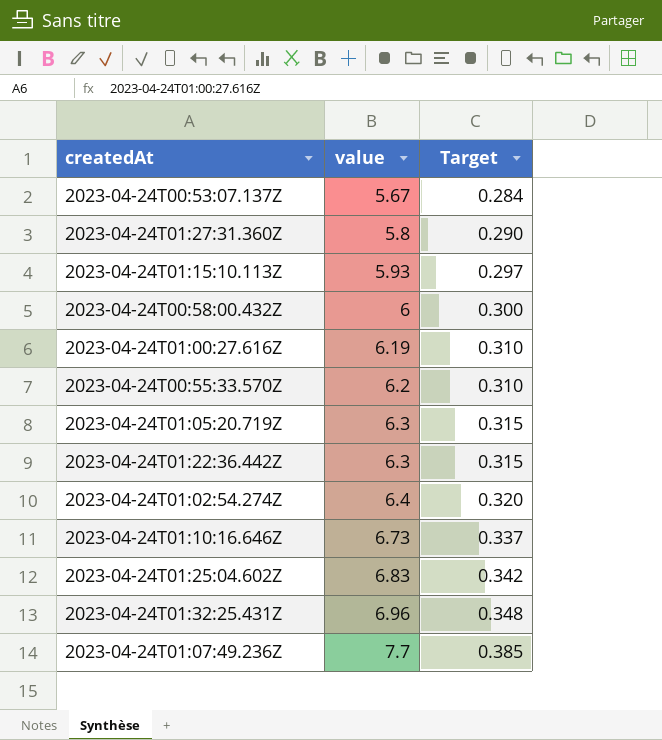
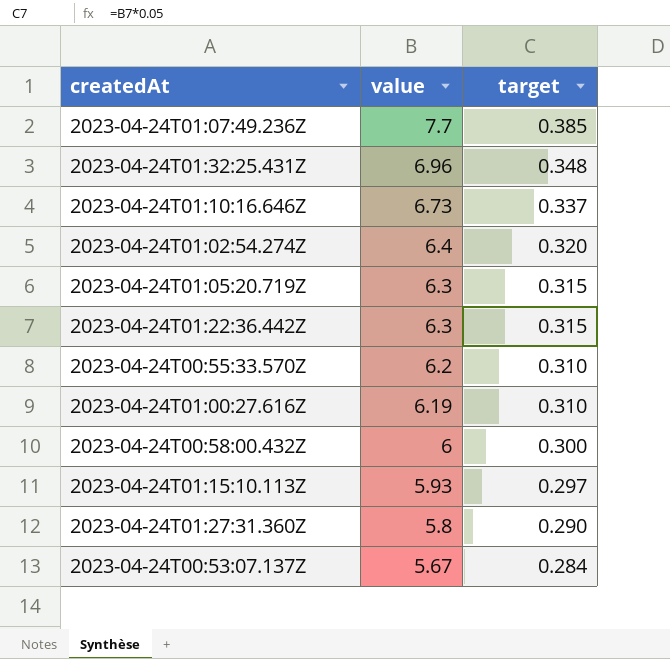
row order: value ascending -> value descending
column name: Target -> target
row 2023-04-24T01:25:04.602Z: 6.83 | 0.342 -> none

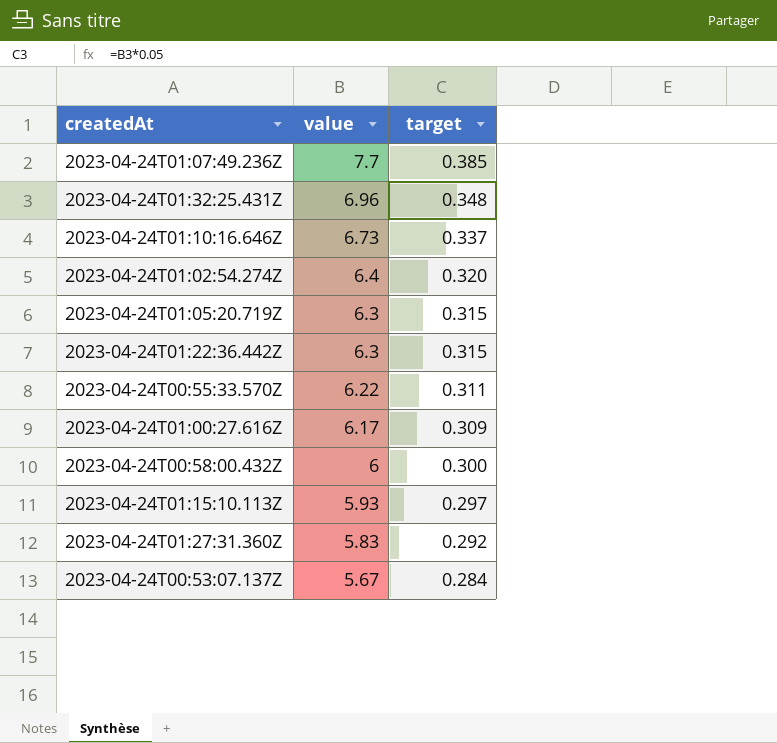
2023-04-24T00:55:33.570Z | value: 6.2 -> 6.22
2023-04-24T00:55:33.570Z | target: 0.310 -> 0.311
2023-04-24T01:00:27.616Z | value: 6.19 -> 6.17
2023-04-24T01:00:27.616Z | target: 0.310 -> 0.309
2023-04-24T01:27:31.360Z | value: 5.8 -> 5.83
2023-04-24T01:27:31.360Z | target: 0.290 -> 0.292

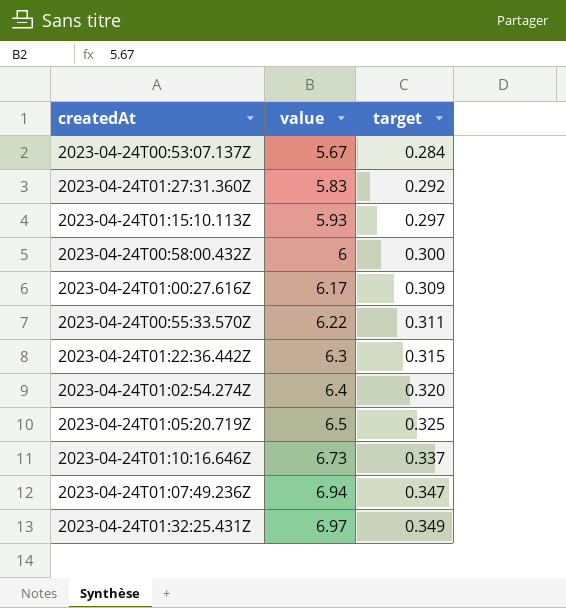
row order: value descending -> value ascending
2023-04-24T01:05:20.719Z | value: 6.3 -> 6.5
2023-04-24T01:05:20.719Z | target: 0.315 -> 0.325
2023-04-24T01:07:49.236Z | value: 7.7 -> 6.94
2023-04-24T01:07:49.236Z | target: 0.385 -> 0.347
2023-04-24T01:32:25.431Z | value: 6.96 -> 6.97
2023-04-24T01:32:25.431Z | target: 0.348 -> 0.349

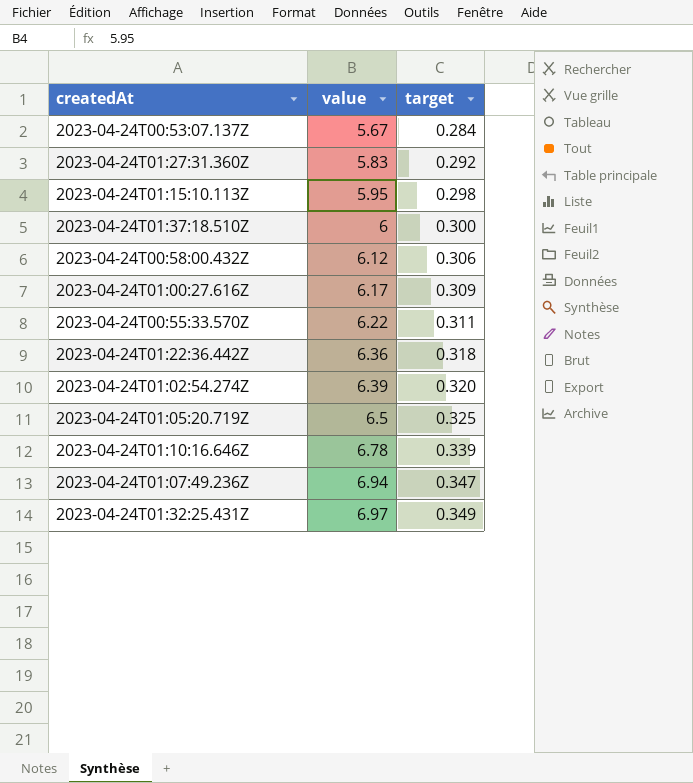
2023-04-24T01:15:10.113Z | value: 5.93 -> 5.95
2023-04-24T01:15:10.113Z | target: 0.297 -> 0.298
row 2023-04-24T01:37:18.510Z: none -> 6 | 0.300
2023-04-24T00:58:00.432Z | value: 6 -> 6.12
2023-04-24T00:58:00.432Z | target: 0.300 -> 0.306
2023-04-24T01:22:36.442Z | value: 6.3 -> 6.36
2023-04-24T01:22:36.442Z | target: 0.315 -> 0.318
2023-04-24T01:02:54.274Z | value: 6.4 -> 6.39
2023-04-24T01:10:16.646Z | value: 6.73 -> 6.78
2023-04-24T01:10:16.646Z | target: 0.337 -> 0.339

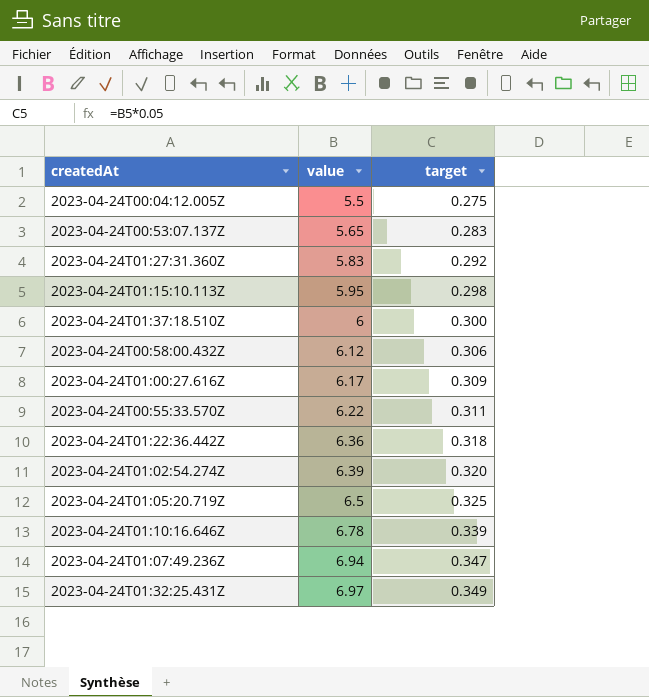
row 2023-04-24T00:04:12.005Z: none -> 5.5 | 0.275
2023-04-24T00:53:07.137Z | value: 5.67 -> 5.65
2023-04-24T00:53:07.137Z | target: 0.284 -> 0.283

